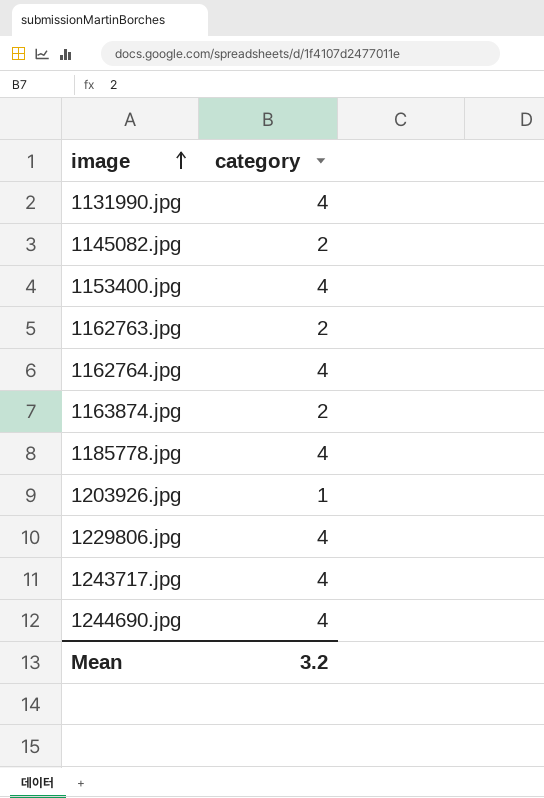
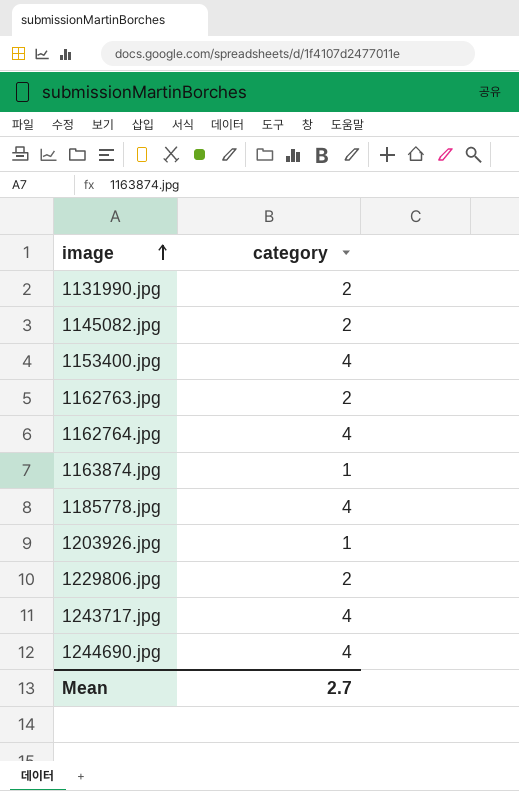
1131990.jpg | category: 4 -> 2
1163874.jpg | category: 2 -> 1
1229806.jpg | category: 4 -> 2
Mean | category: 3.2 -> 2.7

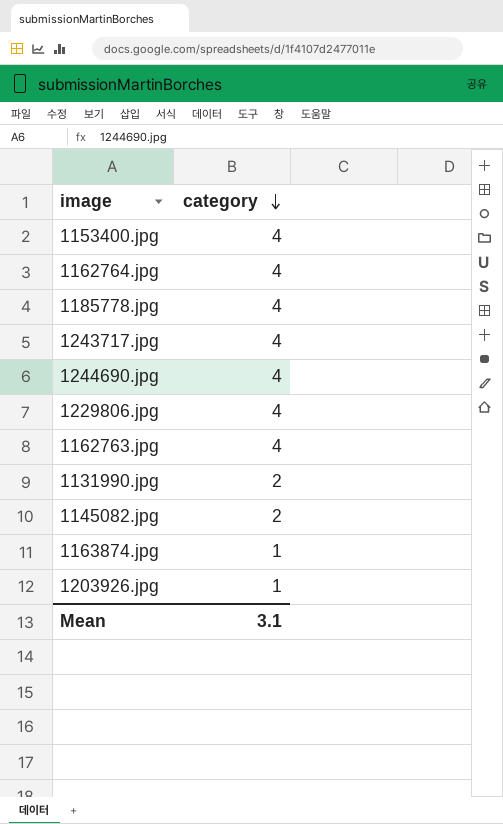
row order: image ascending -> category descending
1229806.jpg | category: 2 -> 4
1162763.jpg | category: 2 -> 4
Mean | category: 2.7 -> 3.1

